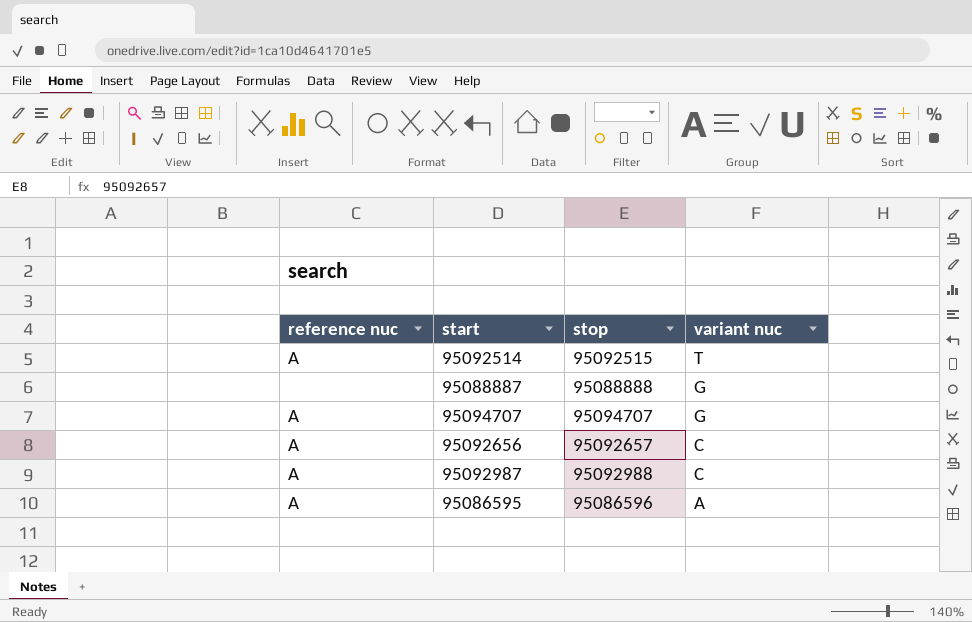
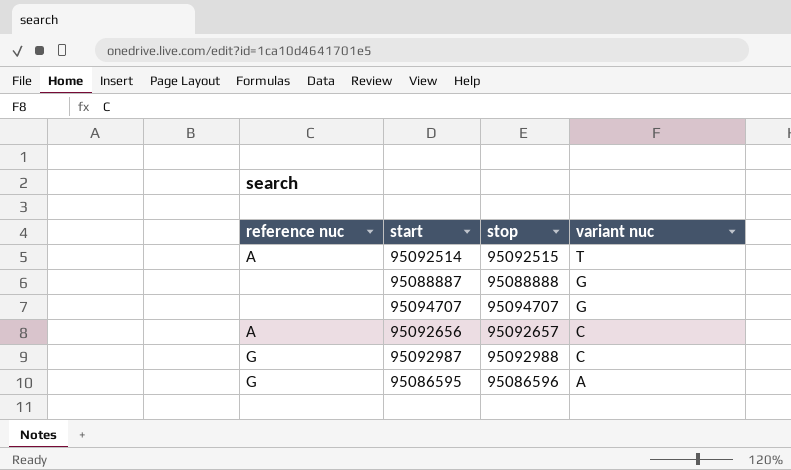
95094707 | reference nuc: A -> none
95092987 | reference nuc: A -> G
95086595 | reference nuc: A -> G

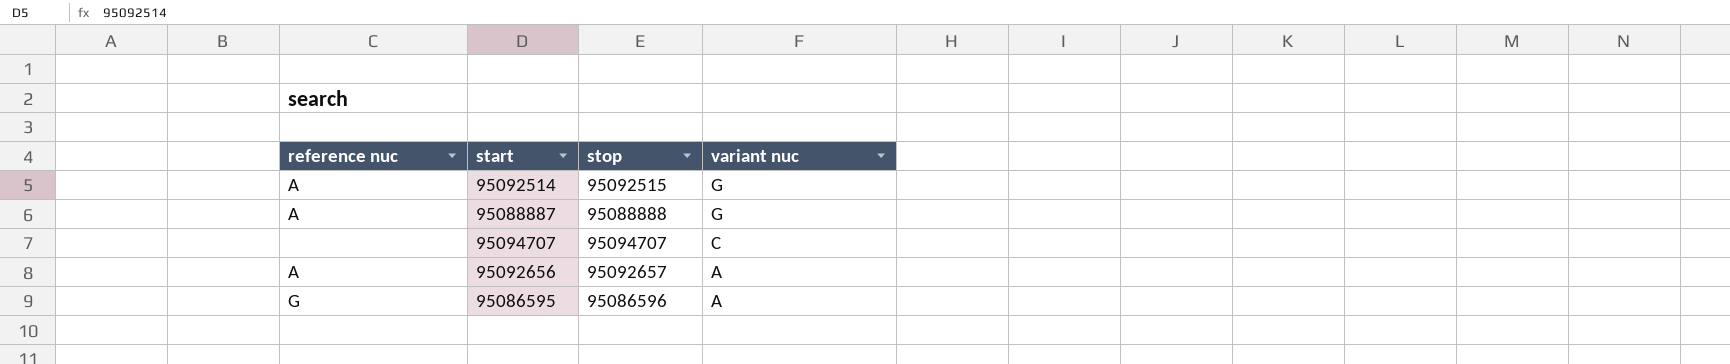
row 95092987: G | 95092988 | C -> none
95092514 | variant nuc: T -> G
95088887 | reference nuc: none -> A
95094707 | variant nuc: G -> C
95092656 | variant nuc: C -> A

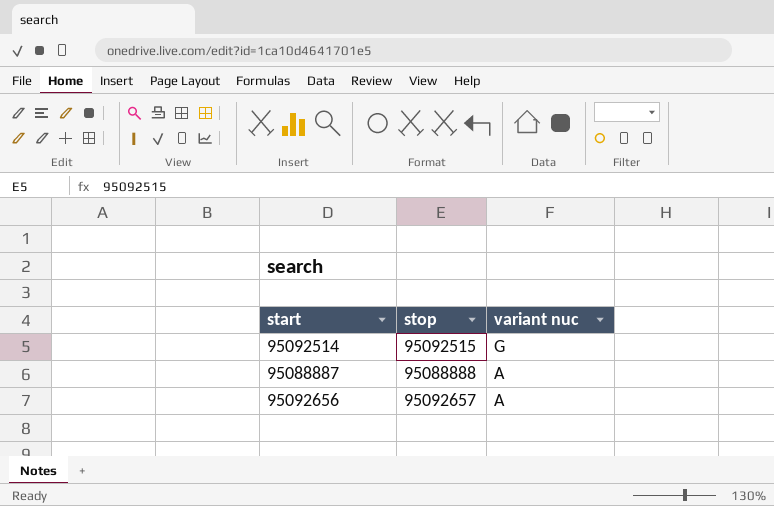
column reference nuc | position: 1 -> none
row 95094707: none | 95094707 | C -> none
row 95086595: G | 95086596 | A -> none
95088887 | variant nuc: G -> A

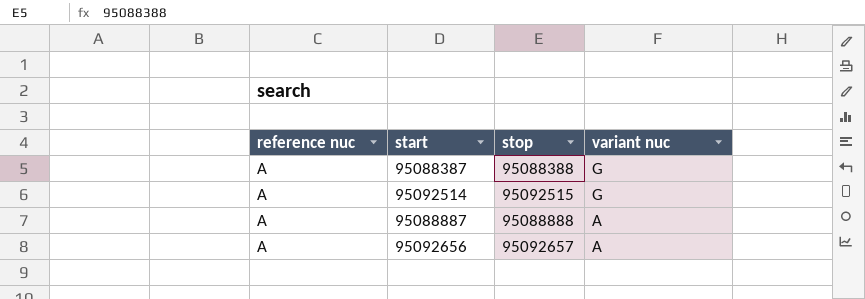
column reference nuc | position: none -> 1
row 95088387: none -> A | 95088388 | G

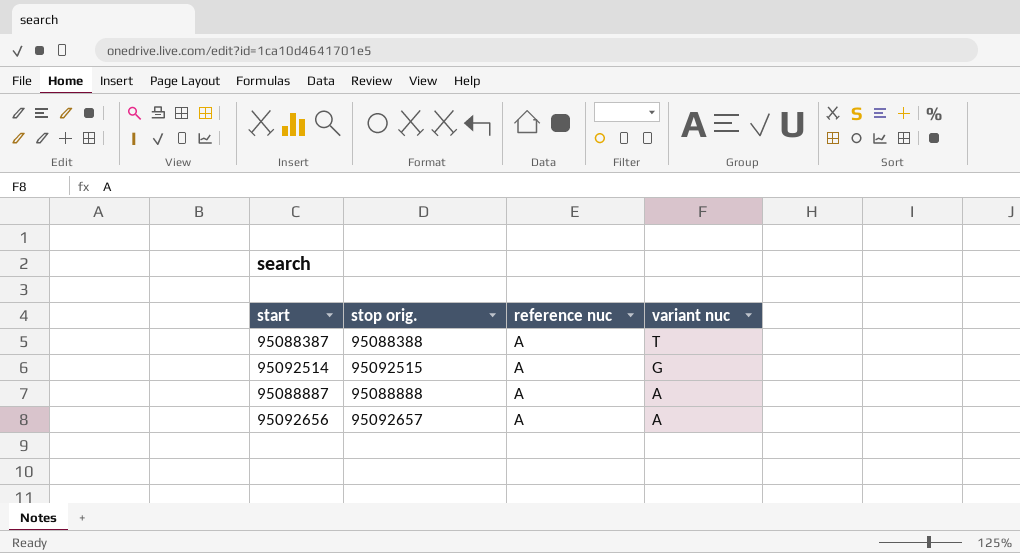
column name: stop -> stop orig.
column reference nuc | position: 1 -> 3
95088387 | variant nuc: G -> T

